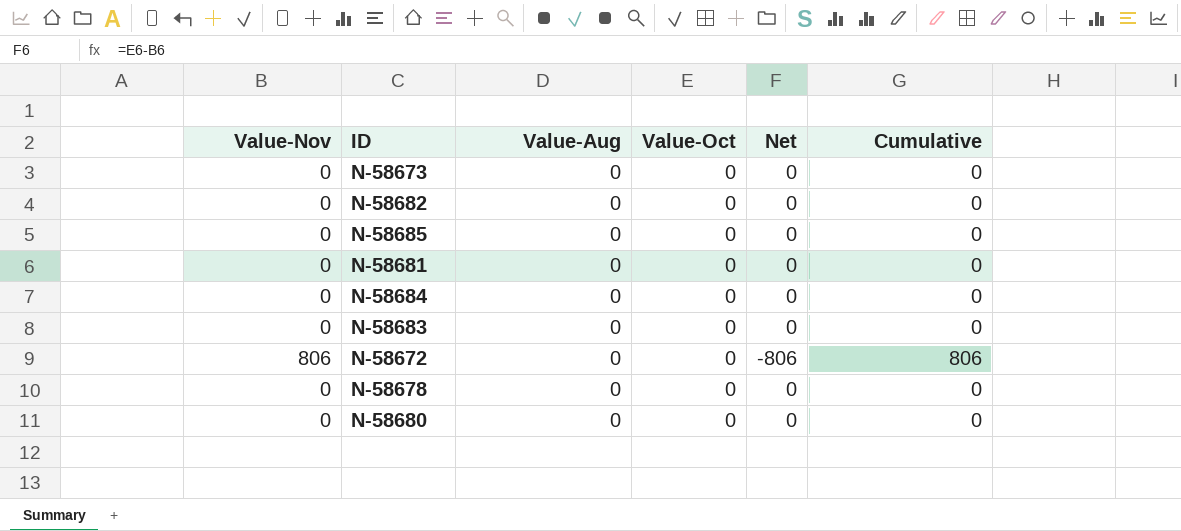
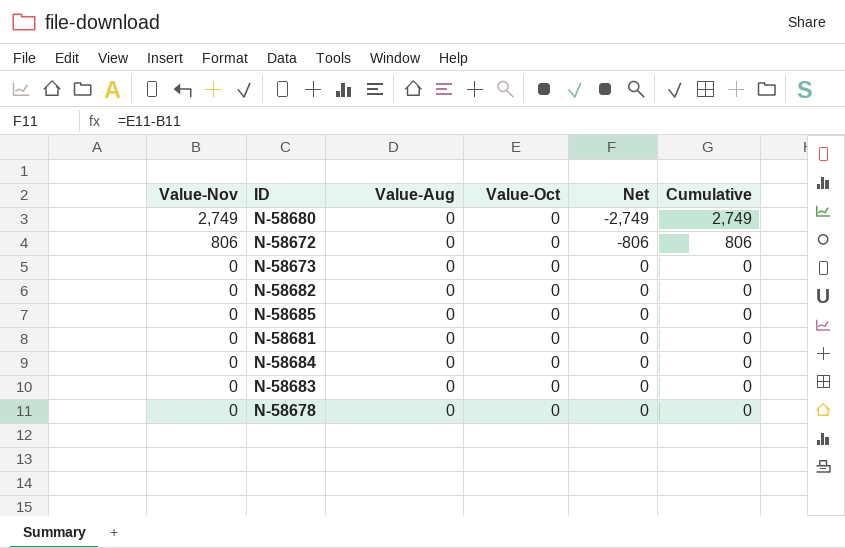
row order: none -> Value-Nov descending
N-58680 | Value-Nov: 0 -> 2,749
N-58680 | Net: 0 -> -2,749
N-58680 | Cumulative: 0 -> 2,749

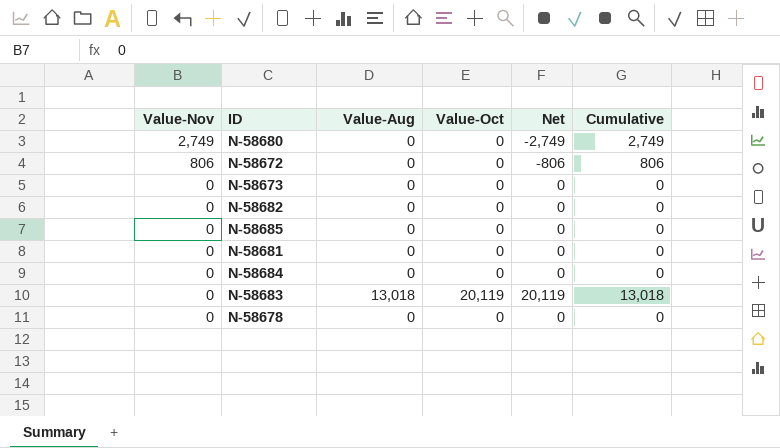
N-58683 | Value-Aug: 0 -> 13,018
N-58683 | Value-Oct: 0 -> 20,119
N-58683 | Net: 0 -> 20,119
N-58683 | Cumulative: 0 -> 13,018

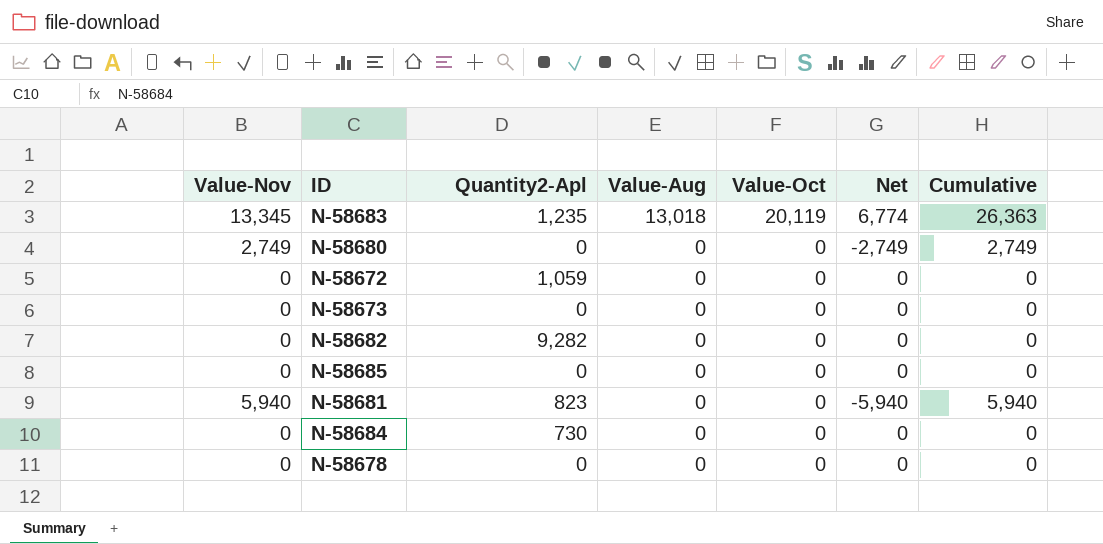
row order: Value-Nov descending -> Value-Aug descending
column Quantity2-Apl | position: none -> 3
N-58683 | Value-Nov: 0 -> 13,345
N-58683 | Net: 20,119 -> 6,774
N-58683 | Cumulative: 13,018 -> 26,363
N-58672 | Value-Nov: 806 -> 0
N-58672 | Net: -806 -> 0
N-58672 | Cumulative: 806 -> 0
N-58681 | Value-Nov: 0 -> 5,940
N-58681 | Net: 0 -> -5,940
N-58681 | Cumulative: 0 -> 5,940

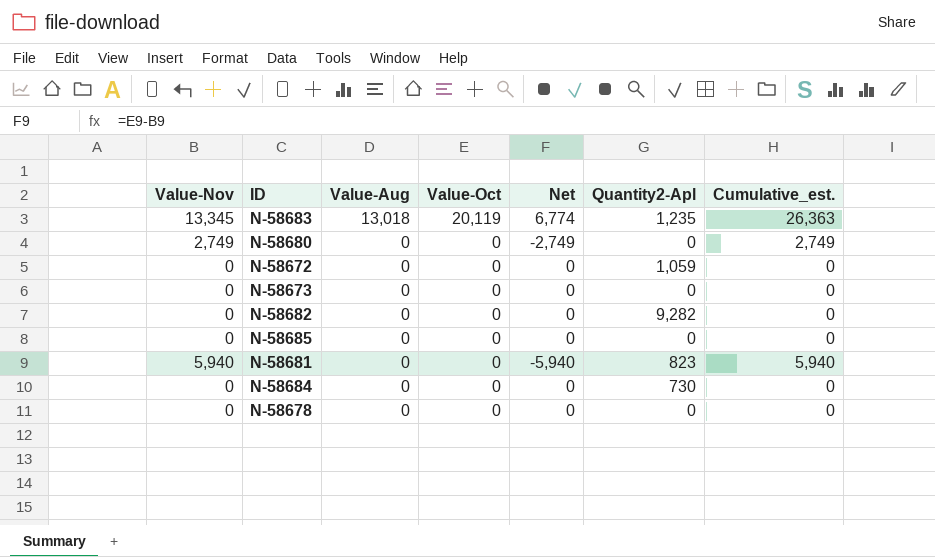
column Quantity2-Apl | position: 3 -> 6
column name: Cumulative -> Cumulative_est.

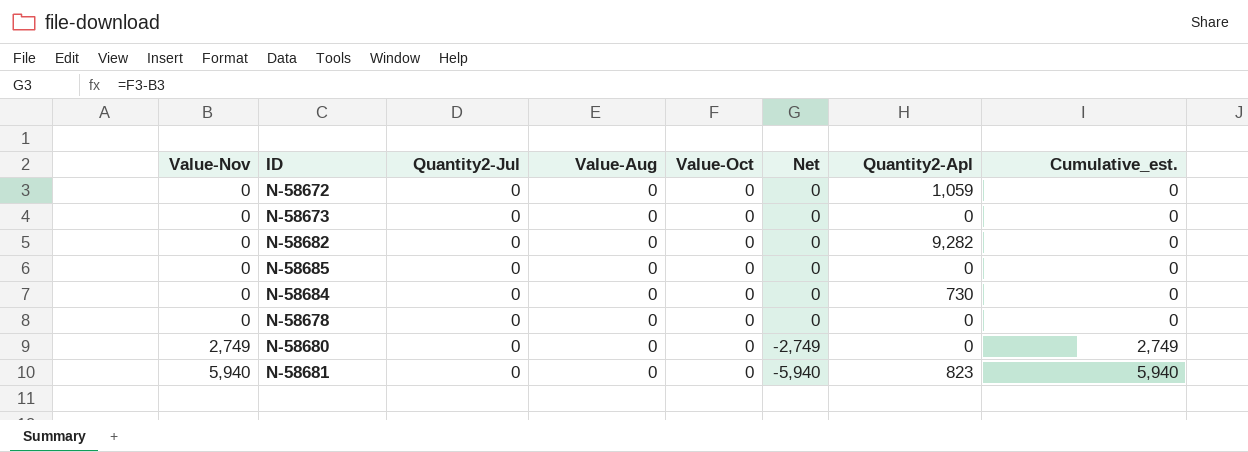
row order: Value-Aug descending -> Value-Nov ascending
column Quantity2-Jul | position: none -> 3
row N-58683: 13,345 | 13,018 | 20,119 | 6,774 | 1,235 | 26,363 -> none

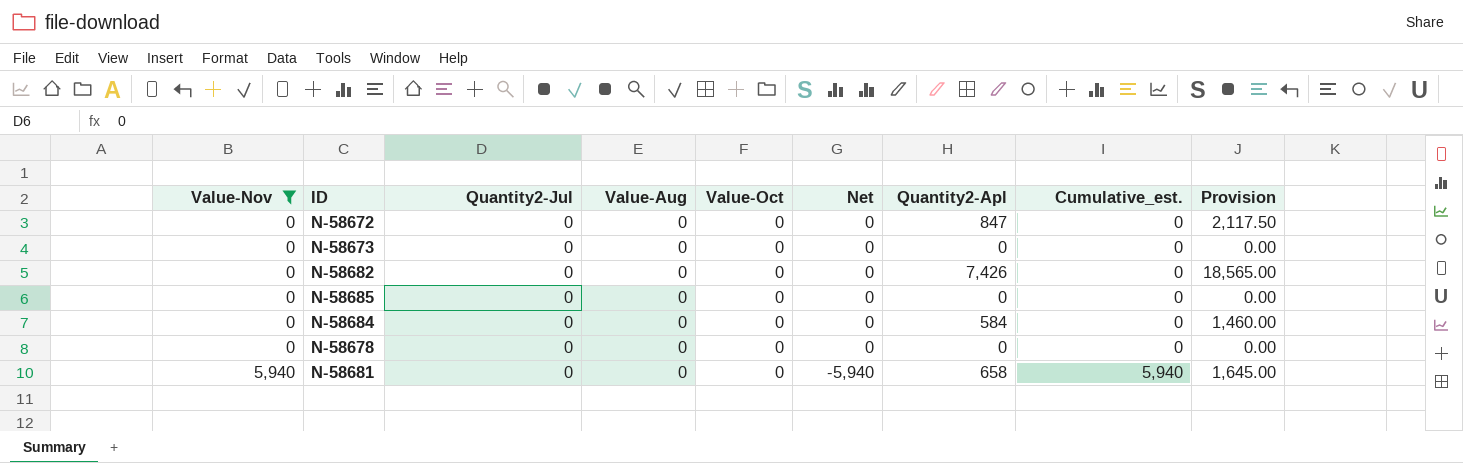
filter: none -> Value-Nov != 2,749
column Provision | formula: none -> [Quantity2-Apl] * 2.5
N-58672 | Quantity2-Apl: 1,059 -> 847
N-58682 | Quantity2-Apl: 9,282 -> 7,426
N-58684 | Quantity2-Apl: 730 -> 584
N-58681 | Quantity2-Apl: 823 -> 658

